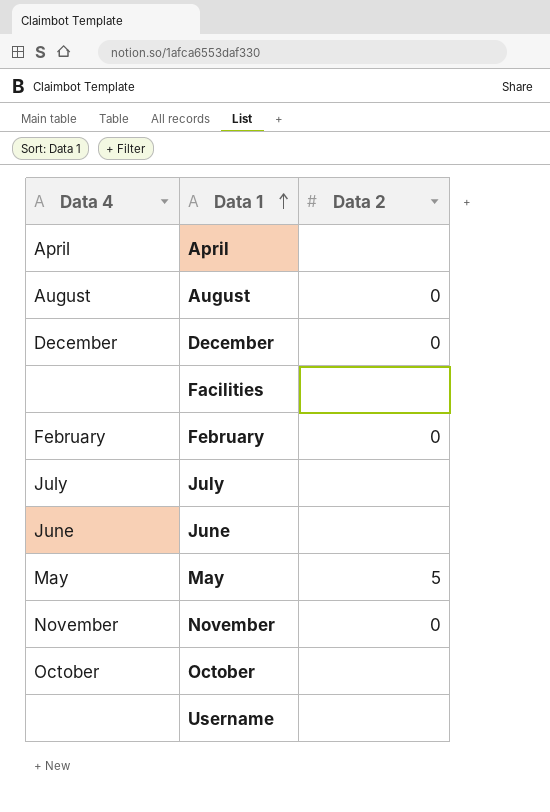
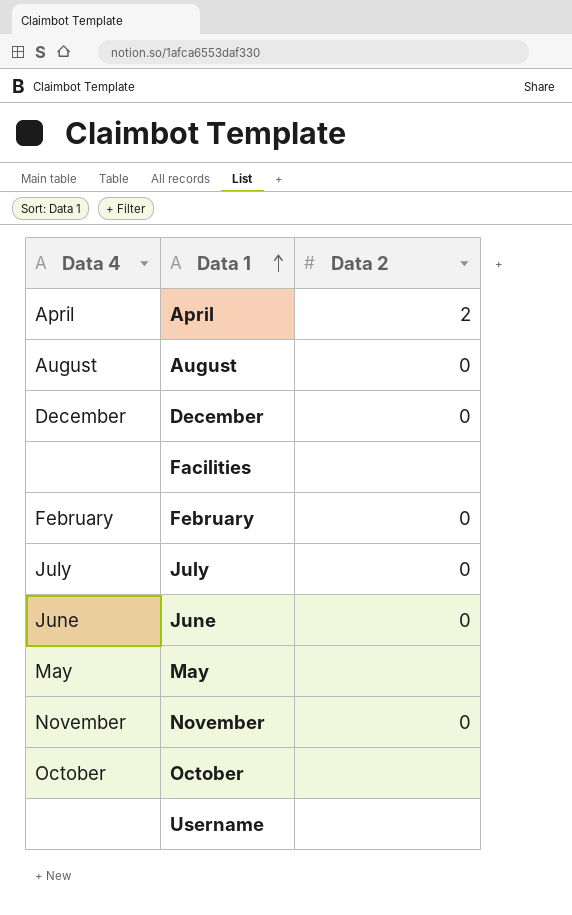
April | Data 2: none -> 2
July | Data 2: none -> 0
June | Data 2: none -> 0
May | Data 2: 5 -> none

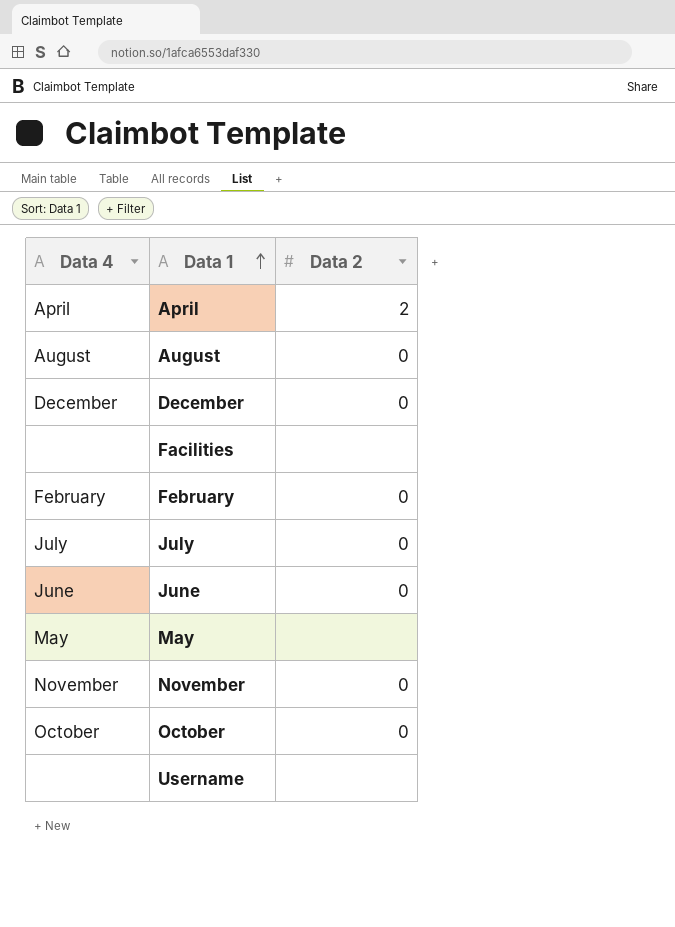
October | Data 2: none -> 0

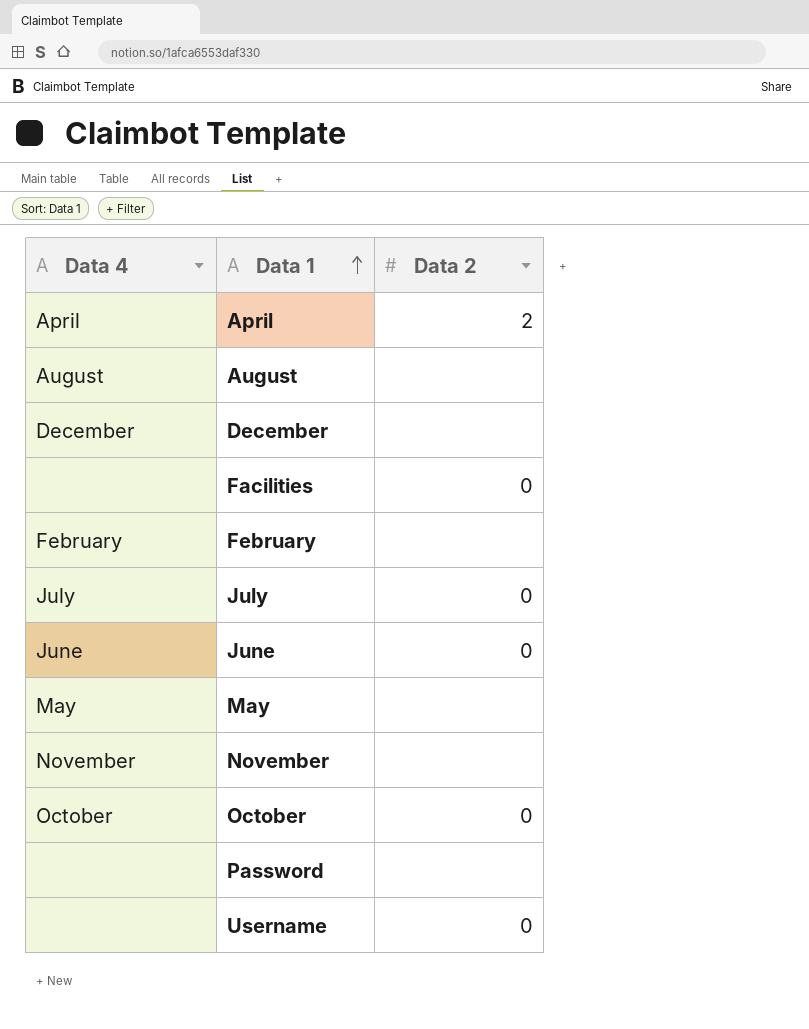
August | Data 2: 0 -> none
December | Data 2: 0 -> none
Facilities | Data 2: none -> 0
February | Data 2: 0 -> none
November | Data 2: 0 -> none
row Password: none -> none | none
Username | Data 2: none -> 0

